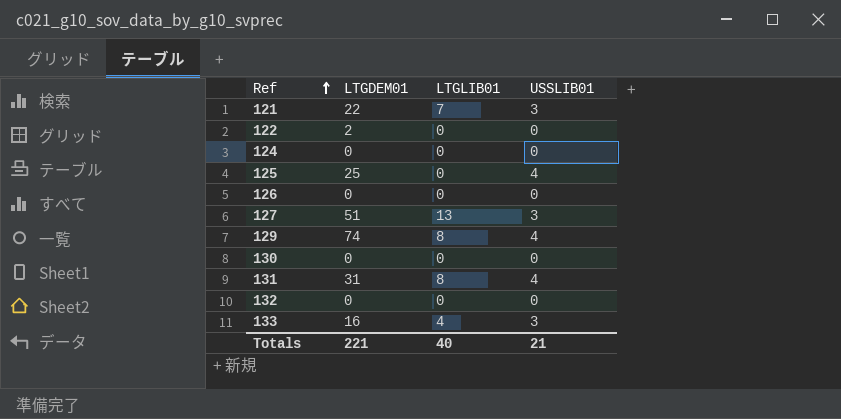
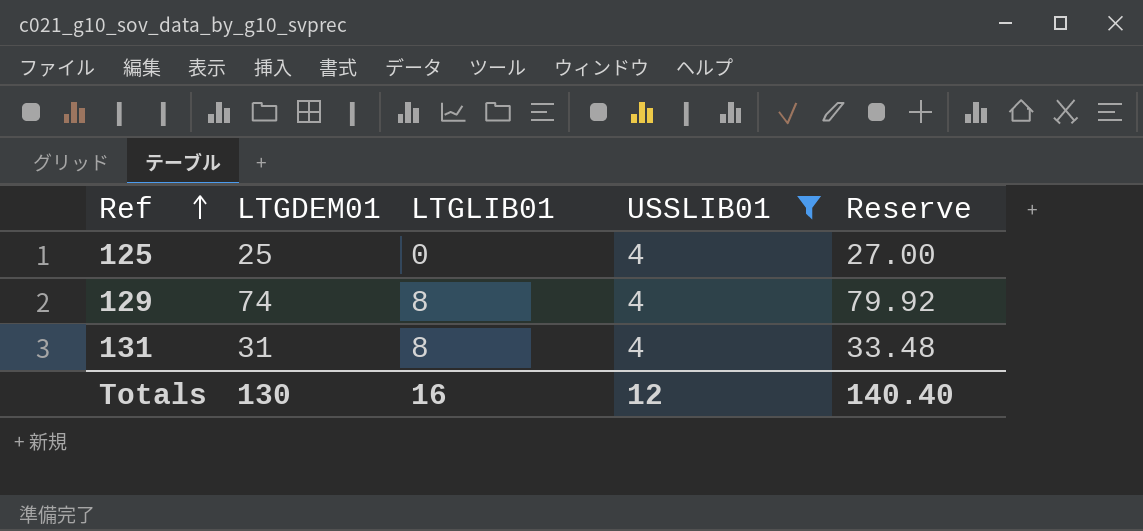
filter: none -> USSLIB01 = 4
column Reserve | formula: none -> [LTGDEM01] * 1.08
Totals | LTGDEM01: 221 -> 130
Totals | LTGLIB01: 40 -> 16
Totals | USSLIB01: 21 -> 12

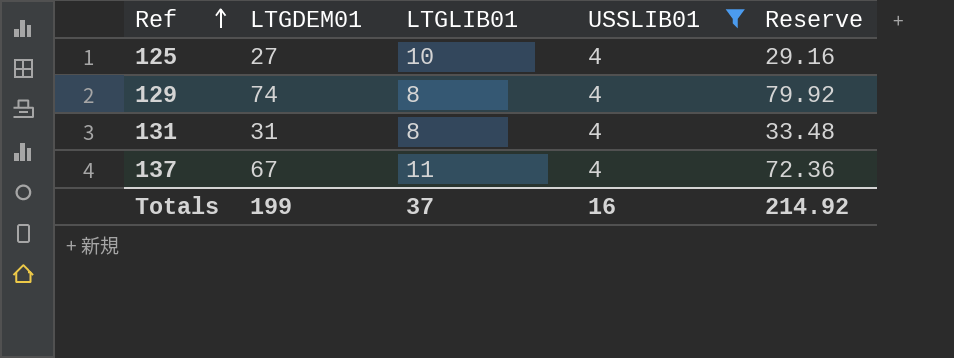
125 | LTGDEM01: 25 -> 27
125 | LTGLIB01: 0 -> 10
125 | Reserve: 27.00 -> 29.16
row 137: none -> 67 | 11 | 4 | 72.36
Totals | LTGDEM01: 130 -> 199
Totals | LTGLIB01: 16 -> 37
Totals | USSLIB01: 12 -> 16
Totals | Reserve: 140.40 -> 214.92

